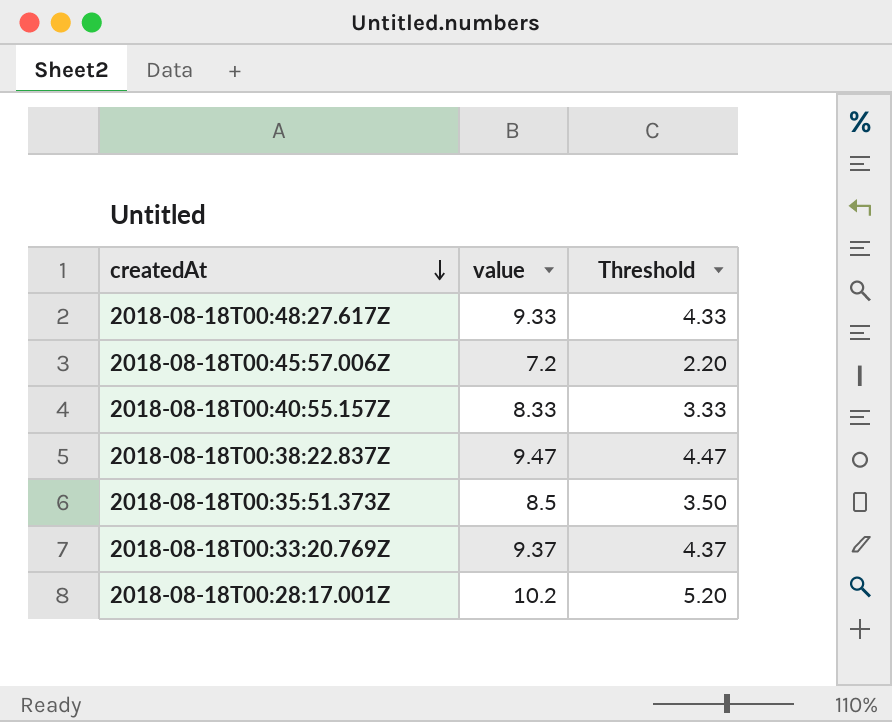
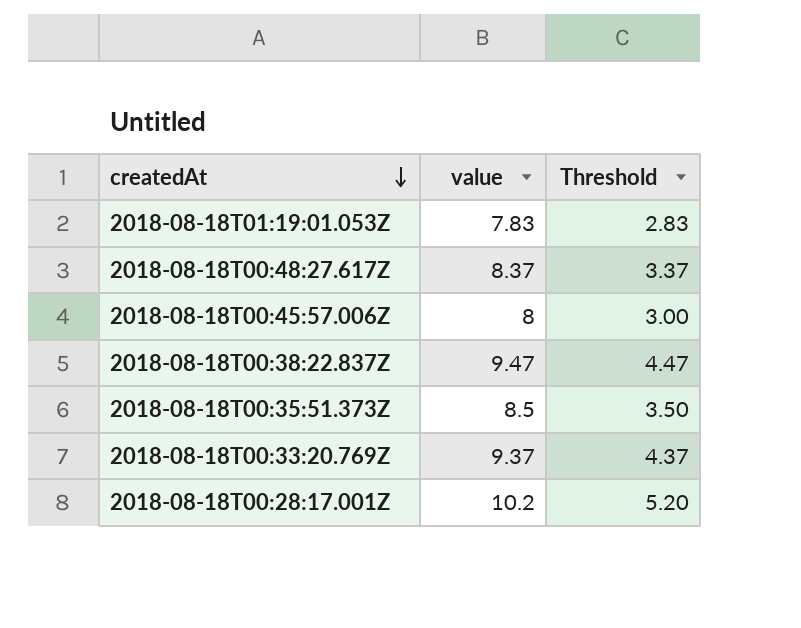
row 2018-08-18T00:40:55.157Z: 8.33 | 3.33 -> none
row 2018-08-18T01:19:01.053Z: none -> 7.83 | 2.83
2018-08-18T00:48:27.617Z | value: 9.33 -> 8.37
2018-08-18T00:48:27.617Z | Threshold: 4.33 -> 3.37
2018-08-18T00:45:57.006Z | value: 7.2 -> 8
2018-08-18T00:45:57.006Z | Threshold: 2.20 -> 3.00

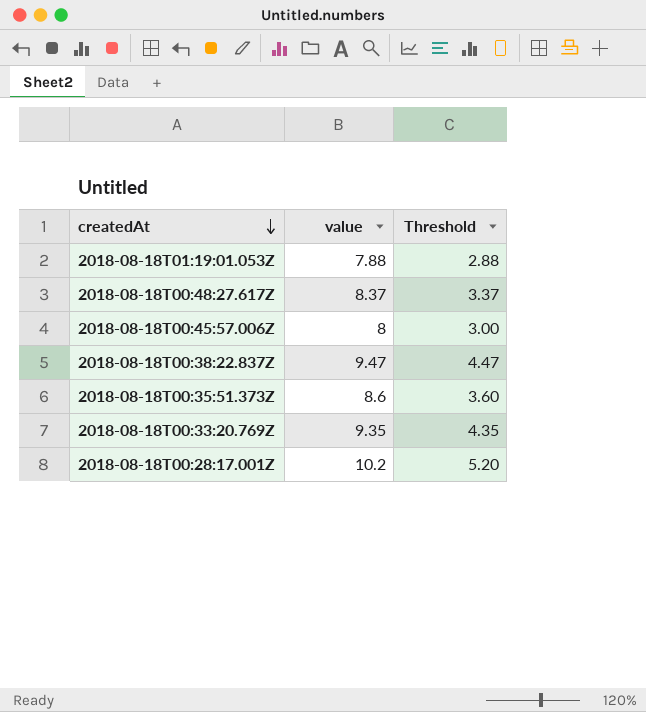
2018-08-18T01:19:01.053Z | value: 7.83 -> 7.88
2018-08-18T01:19:01.053Z | Threshold: 2.83 -> 2.88
2018-08-18T00:35:51.373Z | value: 8.5 -> 8.6
2018-08-18T00:35:51.373Z | Threshold: 3.50 -> 3.60
2018-08-18T00:33:20.769Z | value: 9.37 -> 9.35
2018-08-18T00:33:20.769Z | Threshold: 4.37 -> 4.35

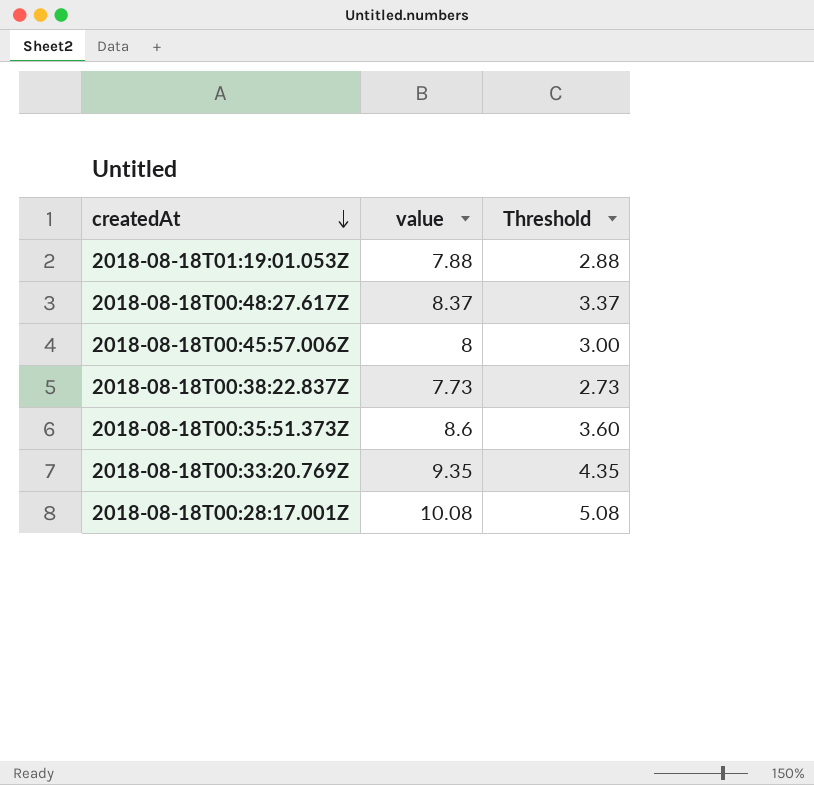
2018-08-18T00:38:22.837Z | value: 9.47 -> 7.73
2018-08-18T00:38:22.837Z | Threshold: 4.47 -> 2.73
2018-08-18T00:28:17.001Z | value: 10.2 -> 10.08
2018-08-18T00:28:17.001Z | Threshold: 5.20 -> 5.08

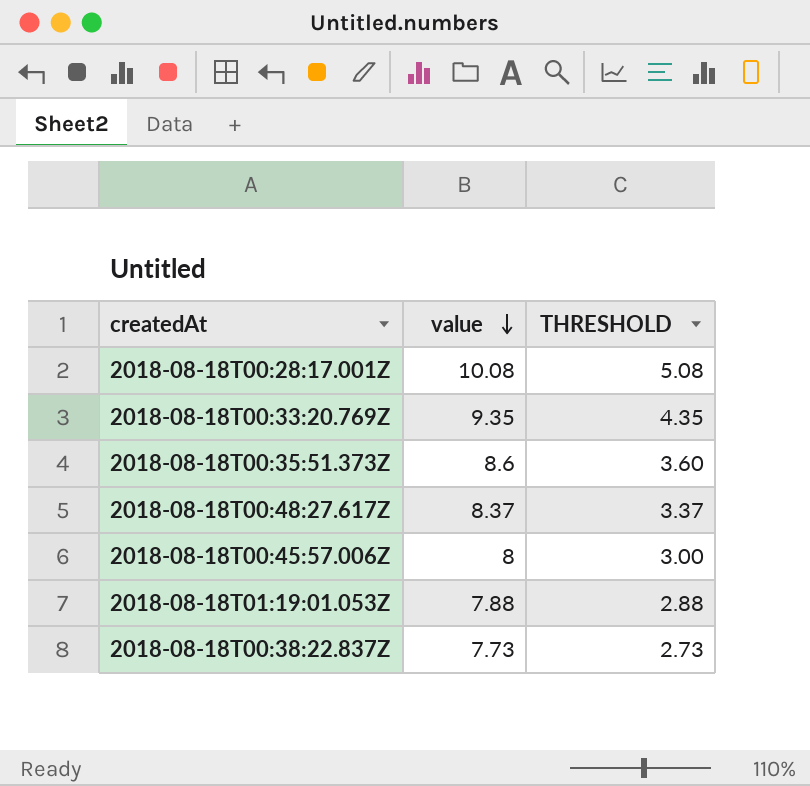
row order: createdAt descending -> value descending
column name: Threshold -> THRESHOLD

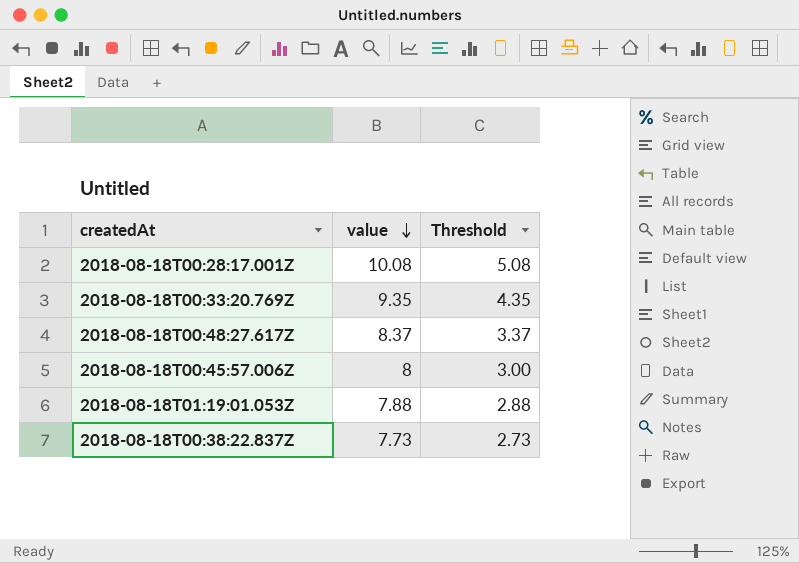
column name: THRESHOLD -> Threshold
row 2018-08-18T00:35:51.373Z: 8.6 | 3.60 -> none

